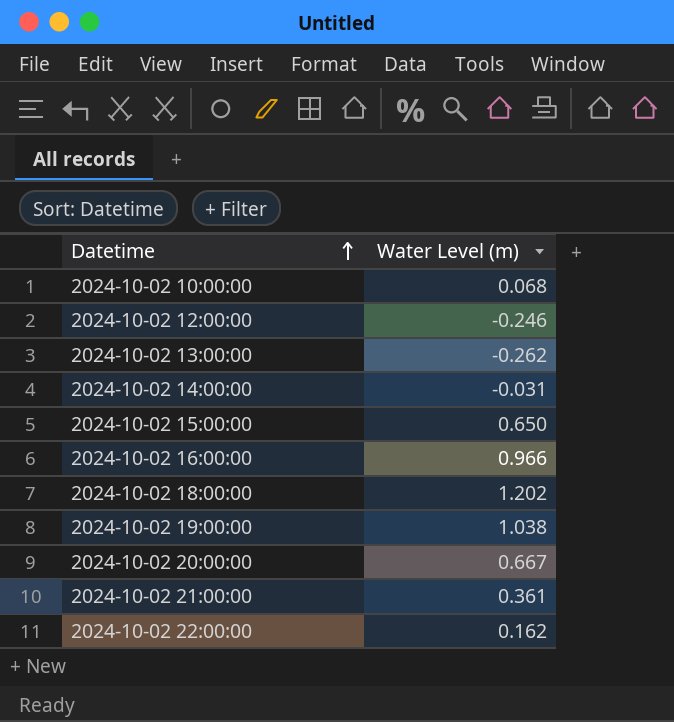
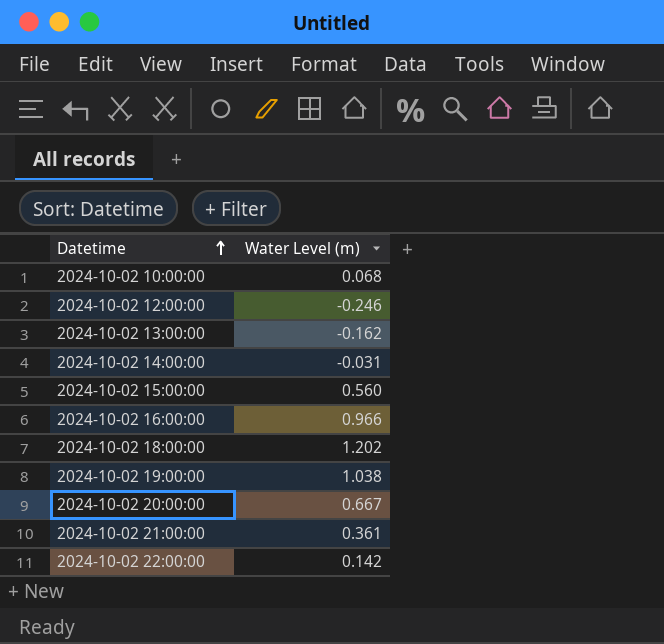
2024-10-02 13:00:00 | Water Level (m): -0.262 -> -0.162
2024-10-02 15:00:00 | Water Level (m): 0.650 -> 0.560
2024-10-02 22:00:00 | Water Level (m): 0.162 -> 0.142

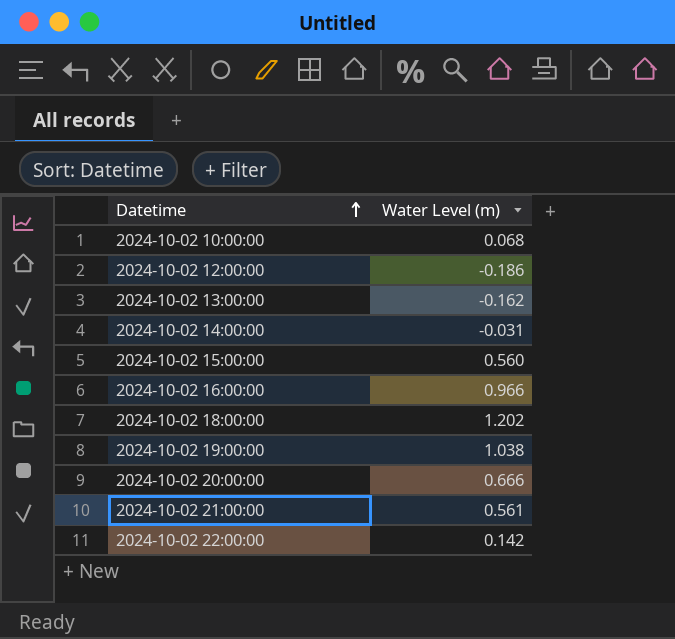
2024-10-02 12:00:00 | Water Level (m): -0.246 -> -0.186
2024-10-02 20:00:00 | Water Level (m): 0.667 -> 0.666
2024-10-02 21:00:00 | Water Level (m): 0.361 -> 0.561

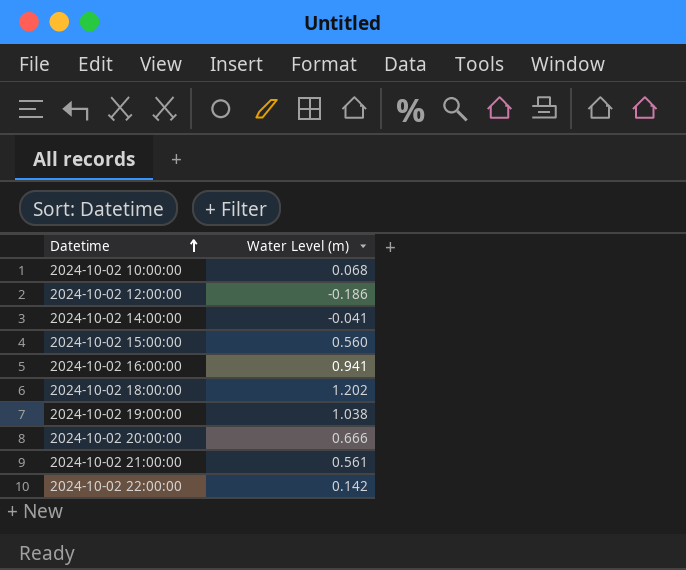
row 2024-10-02 13:00:00: -0.162 -> none
2024-10-02 14:00:00 | Water Level (m): -0.031 -> -0.041
2024-10-02 16:00:00 | Water Level (m): 0.966 -> 0.941

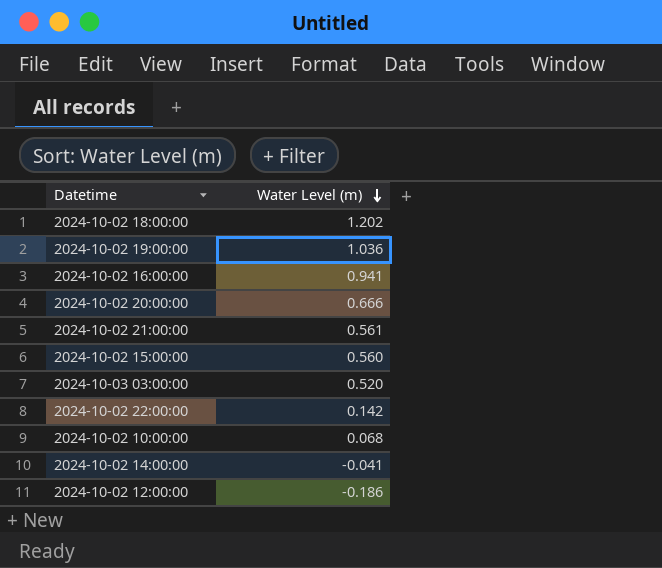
row order: Datetime ascending -> Water Level (m) descending
2024-10-02 19:00:00 | Water Level (m): 1.038 -> 1.036
row 2024-10-03 03:00:00: none -> 0.520

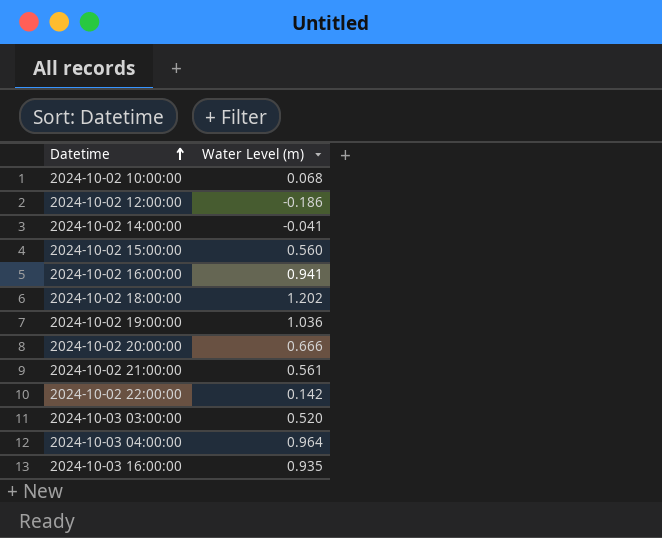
row order: Water Level (m) descending -> Datetime ascending
row 2024-10-03 04:00:00: none -> 0.964
row 2024-10-03 16:00:00: none -> 0.935

